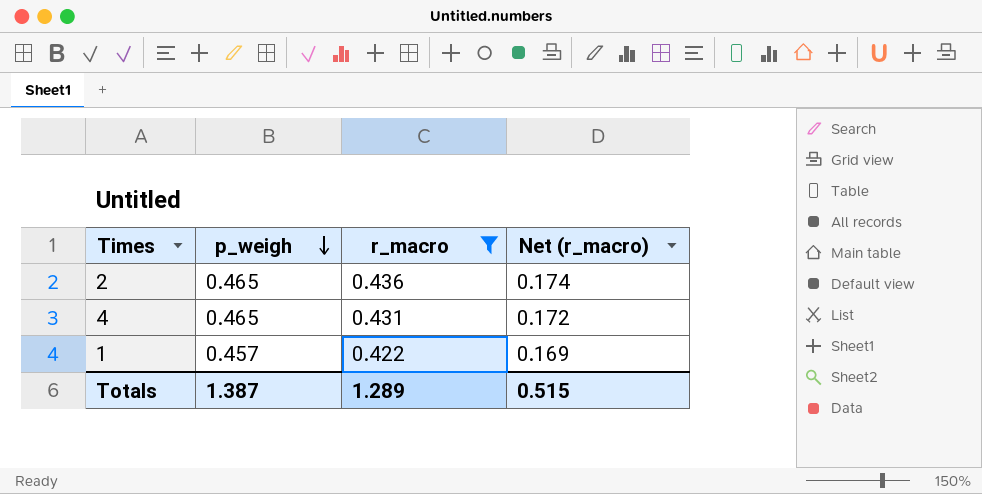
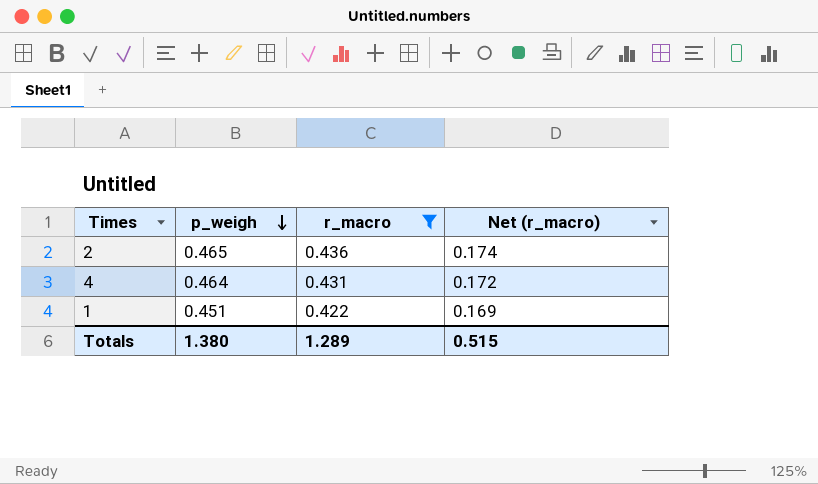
4 | p_weigh: 0.465 -> 0.464
1 | p_weigh: 0.457 -> 0.451
Totals | p_weigh: 1.387 -> 1.380

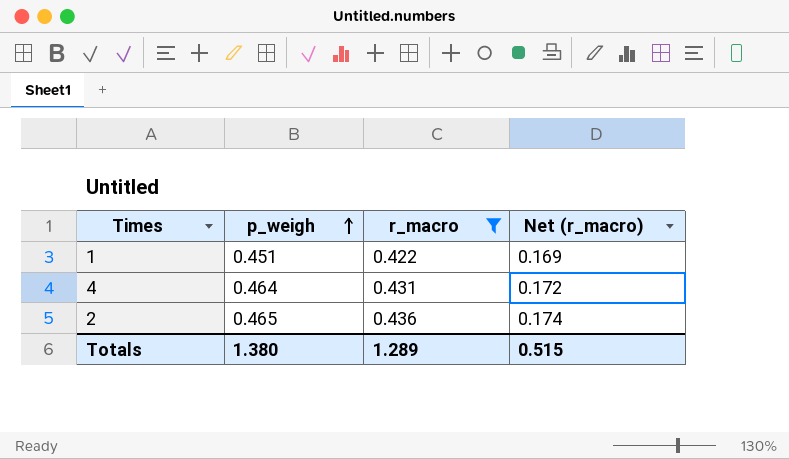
row order: p_weigh descending -> p_weigh ascending

